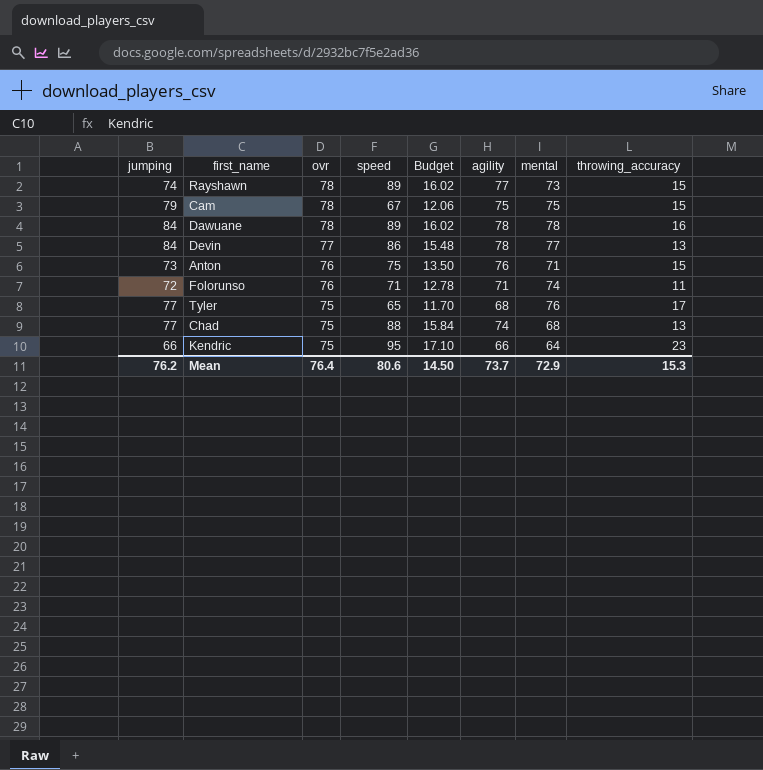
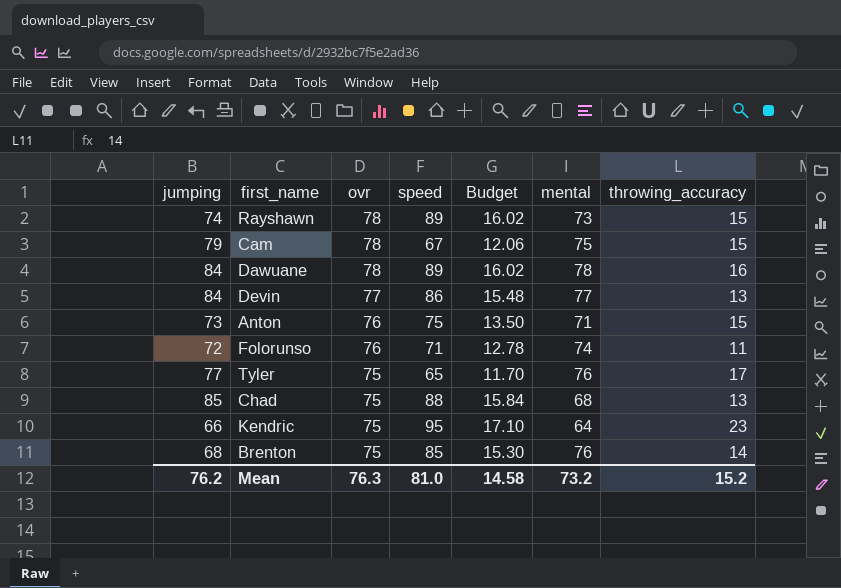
column agility | position: 6 -> none
Chad | jumping: 77 -> 85
row Brenton: none -> 68 | 75 | 85 | 15.30 | 76 | 14
Mean | ovr: 76.4 -> 76.3
Mean | speed: 80.6 -> 81.0
Mean | Budget: 14.50 -> 14.58
Mean | mental: 72.9 -> 73.2
Mean | throwing_accuracy: 15.3 -> 15.2

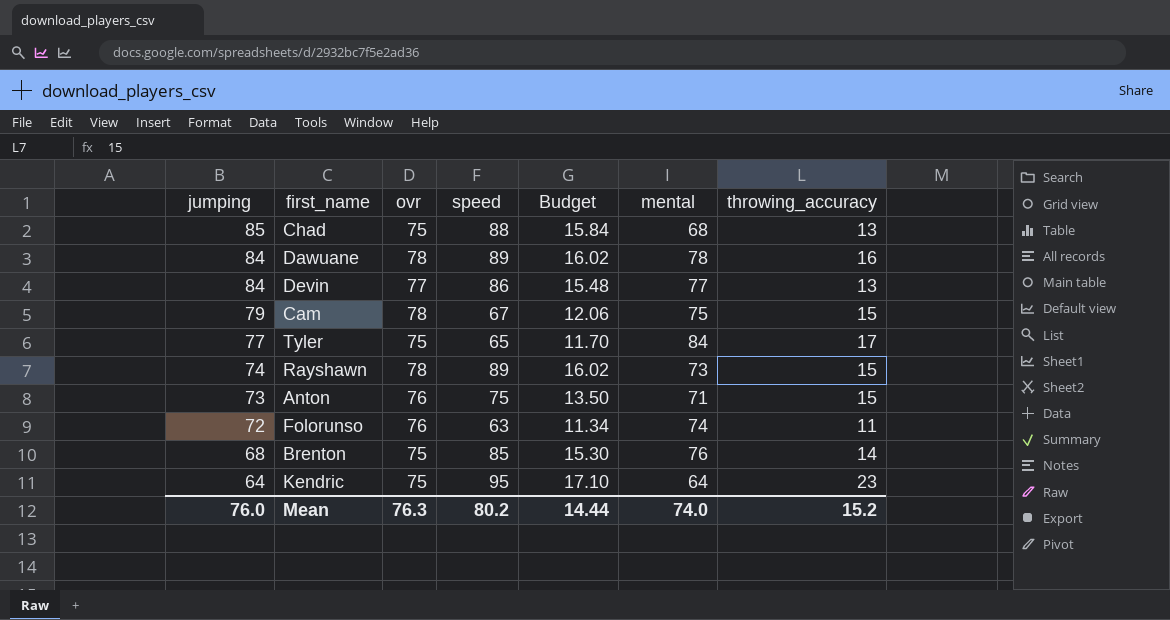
row order: ovr descending -> jumping descending
Tyler | mental: 76 -> 84
Folorunso | speed: 71 -> 63
Folorunso | Budget: 12.78 -> 11.34
Kendric | jumping: 66 -> 64
Mean | jumping: 76.2 -> 76.0
Mean | speed: 81.0 -> 80.2
Mean | Budget: 14.58 -> 14.44
Mean | mental: 73.2 -> 74.0

